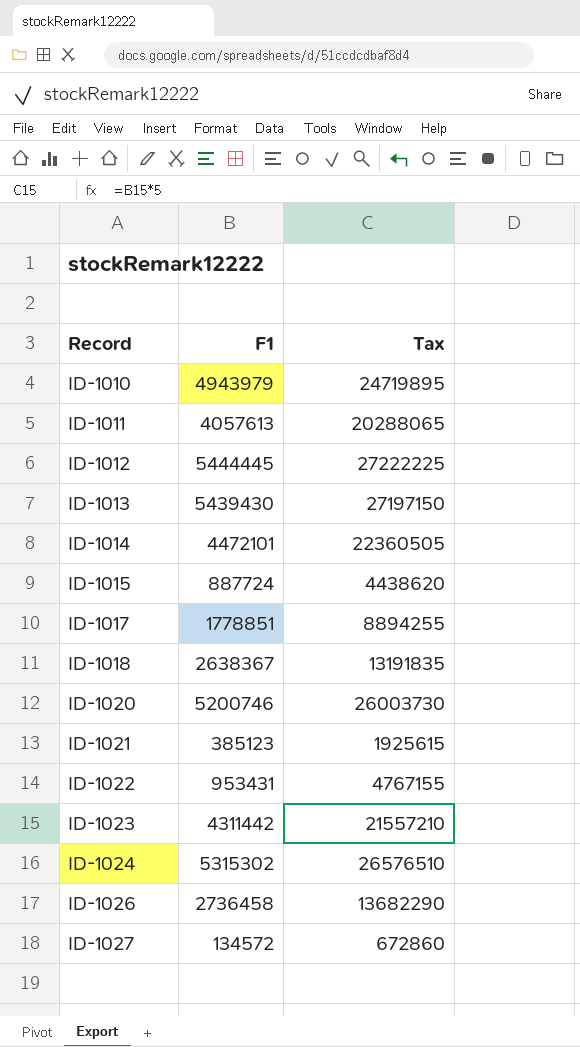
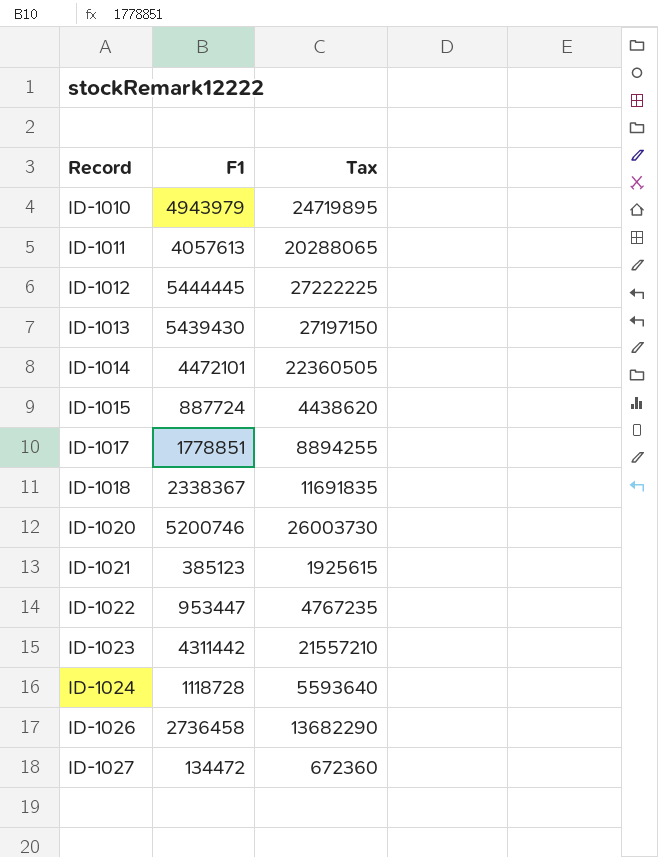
ID-1018 | F1: 2638367 -> 2338367
ID-1018 | Tax: 13191835 -> 11691835
ID-1022 | F1: 953431 -> 953447
ID-1022 | Tax: 4767155 -> 4767235
ID-1024 | F1: 5315302 -> 1118728
ID-1024 | Tax: 26576510 -> 5593640
ID-1027 | F1: 134572 -> 134472
ID-1027 | Tax: 672860 -> 672360

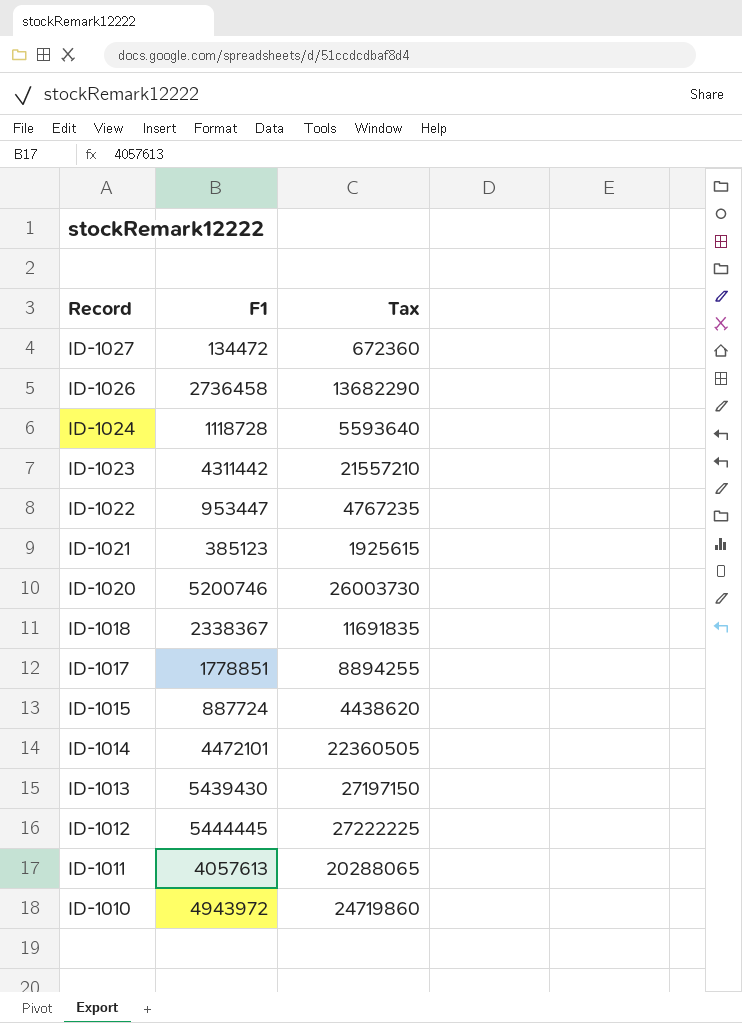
row order: Record ascending -> Record descending
ID-1010 | F1: 4943979 -> 4943972
ID-1010 | Tax: 24719895 -> 24719860

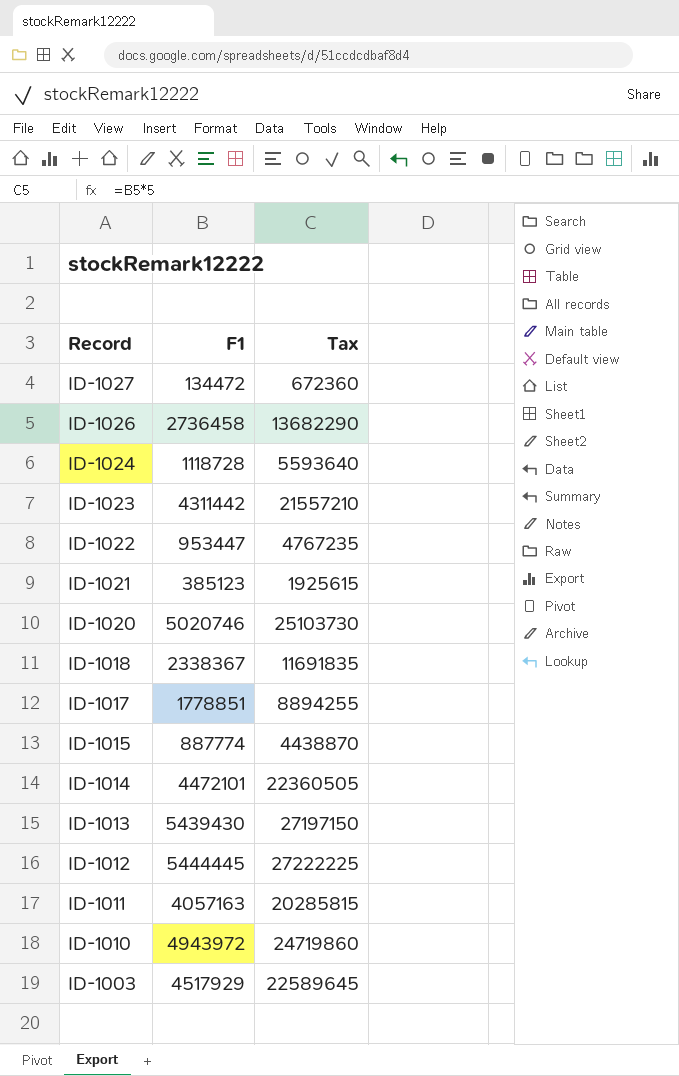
ID-1020 | F1: 5200746 -> 5020746
ID-1020 | Tax: 26003730 -> 25103730
ID-1015 | F1: 887724 -> 887774
ID-1015 | Tax: 4438620 -> 4438870
ID-1011 | F1: 4057613 -> 4057163
ID-1011 | Tax: 20288065 -> 20285815
row ID-1003: none -> 4517929 | 22589645

